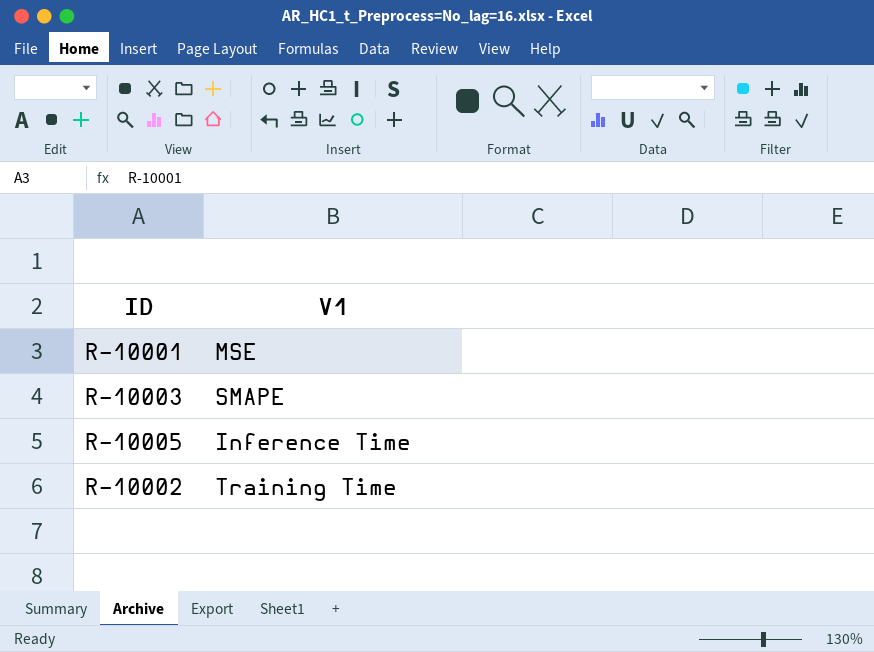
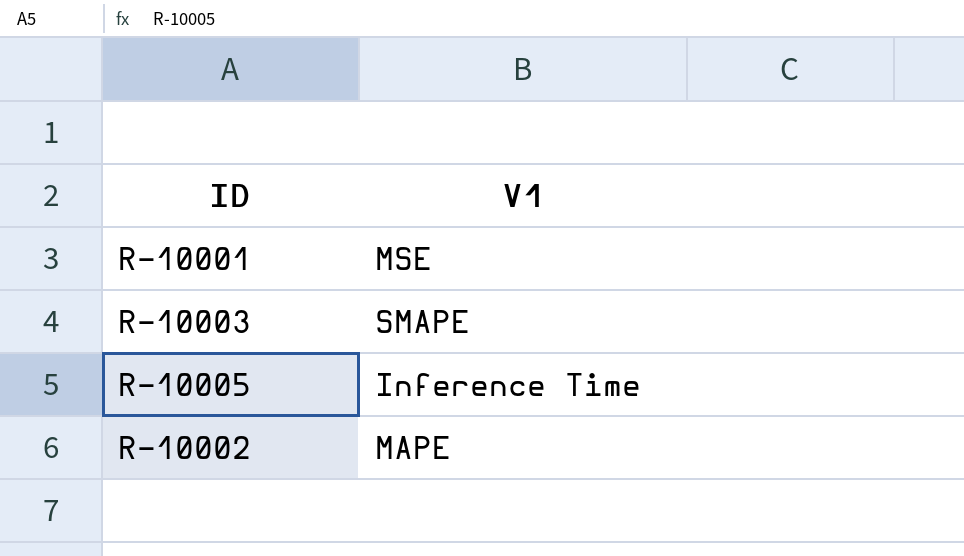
R-10002 | V1: Training Time -> MAPE

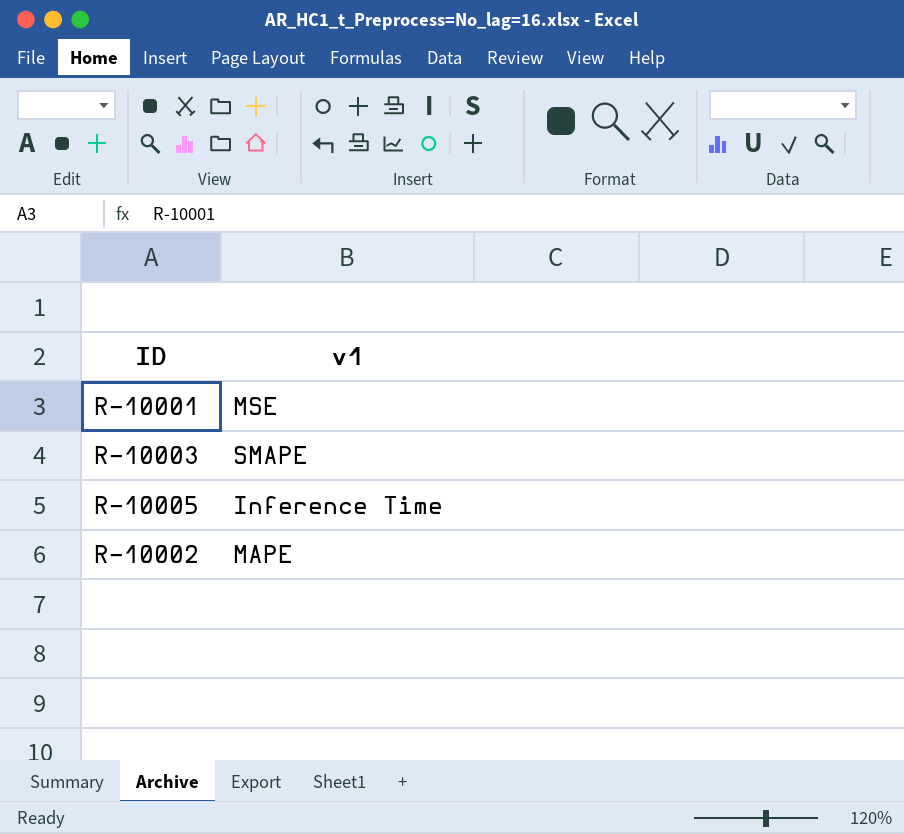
column name: V1 -> v1

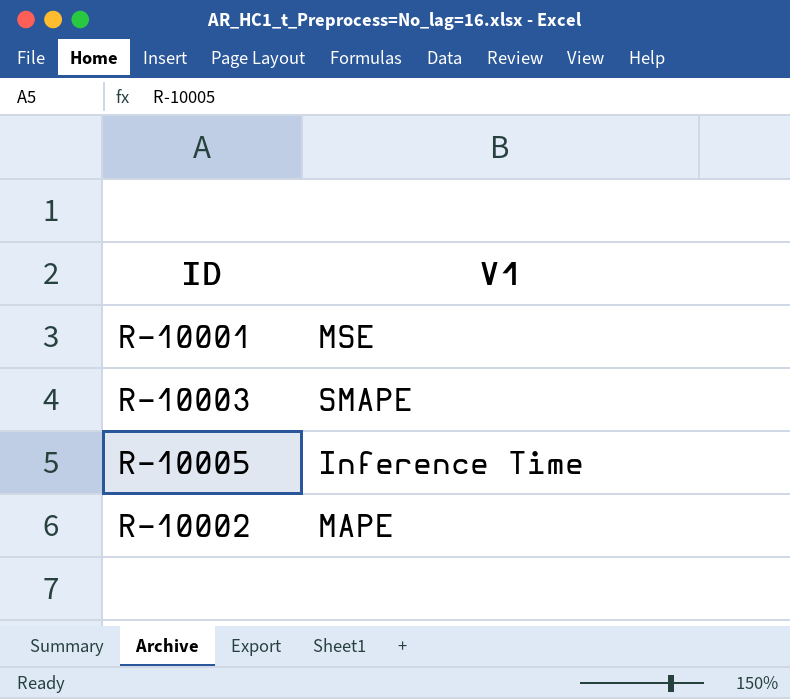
column name: v1 -> V1

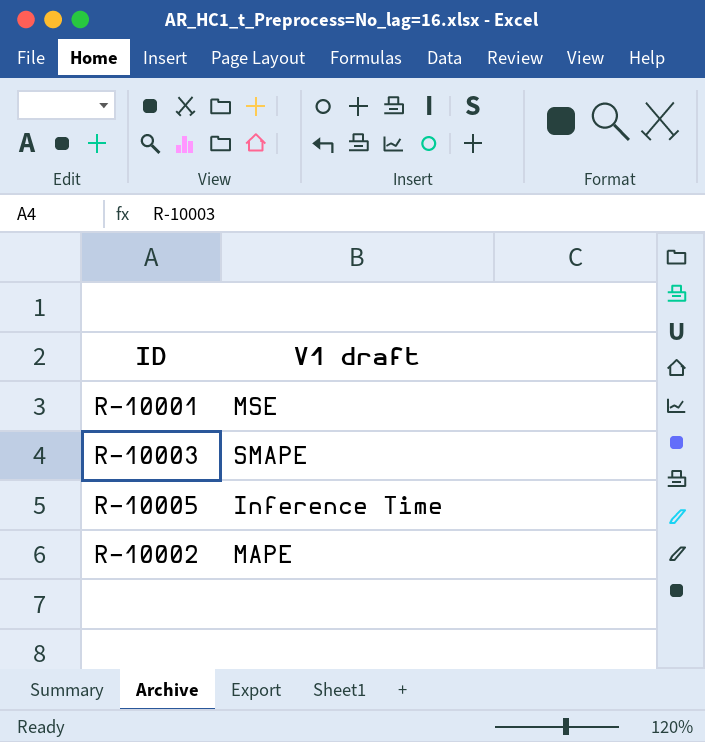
column name: V1 -> V1 draft

